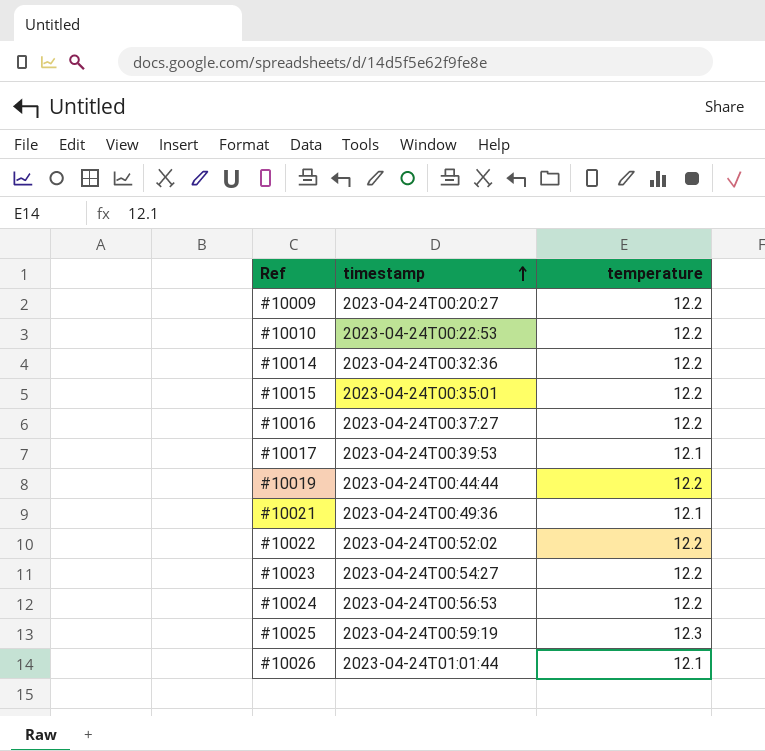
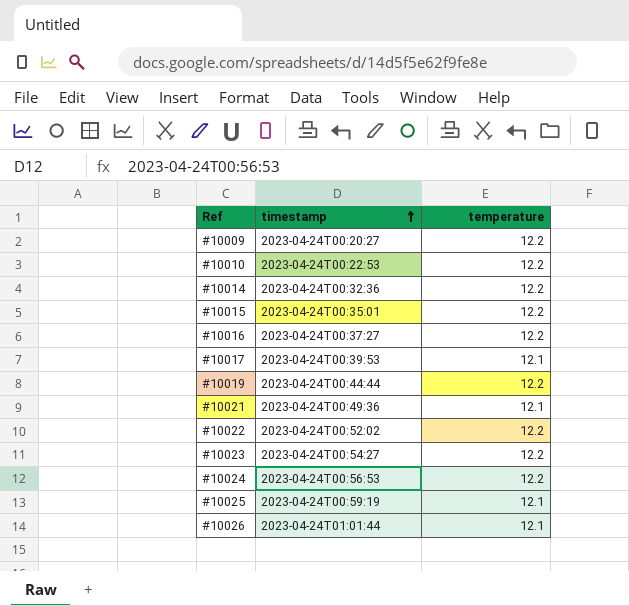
#10025 | temperature: 12.3 -> 12.1

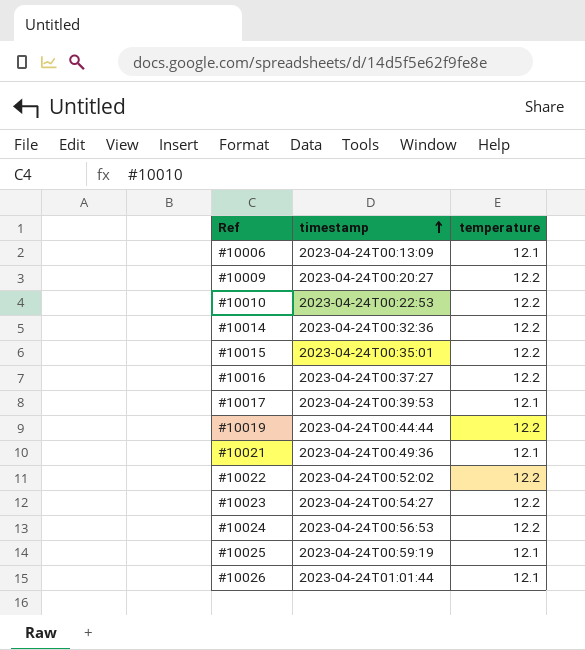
row #10006: none -> 2023-04-24T00:13:09 | 12.1

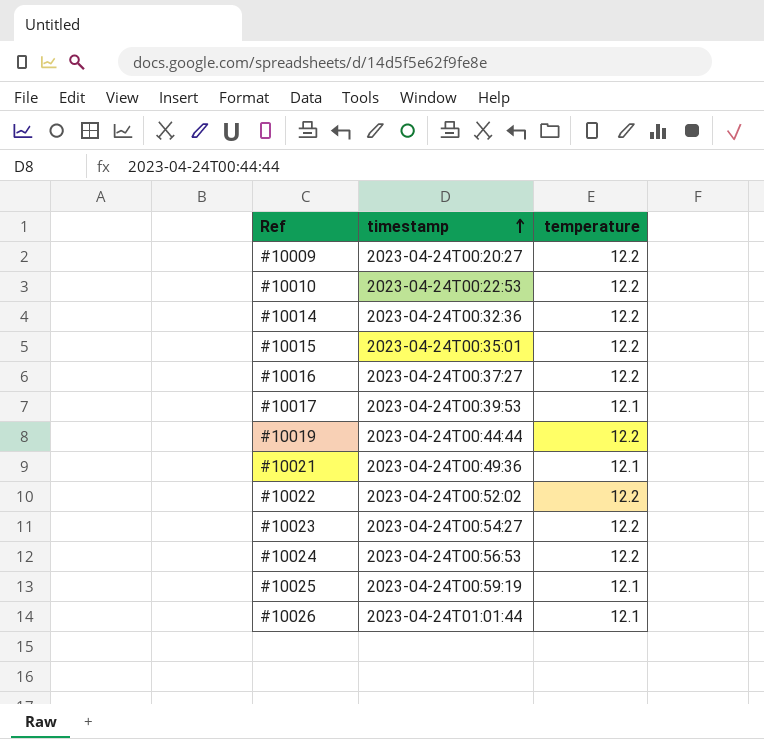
row #10006: 2023-04-24T00:13:09 | 12.1 -> none

